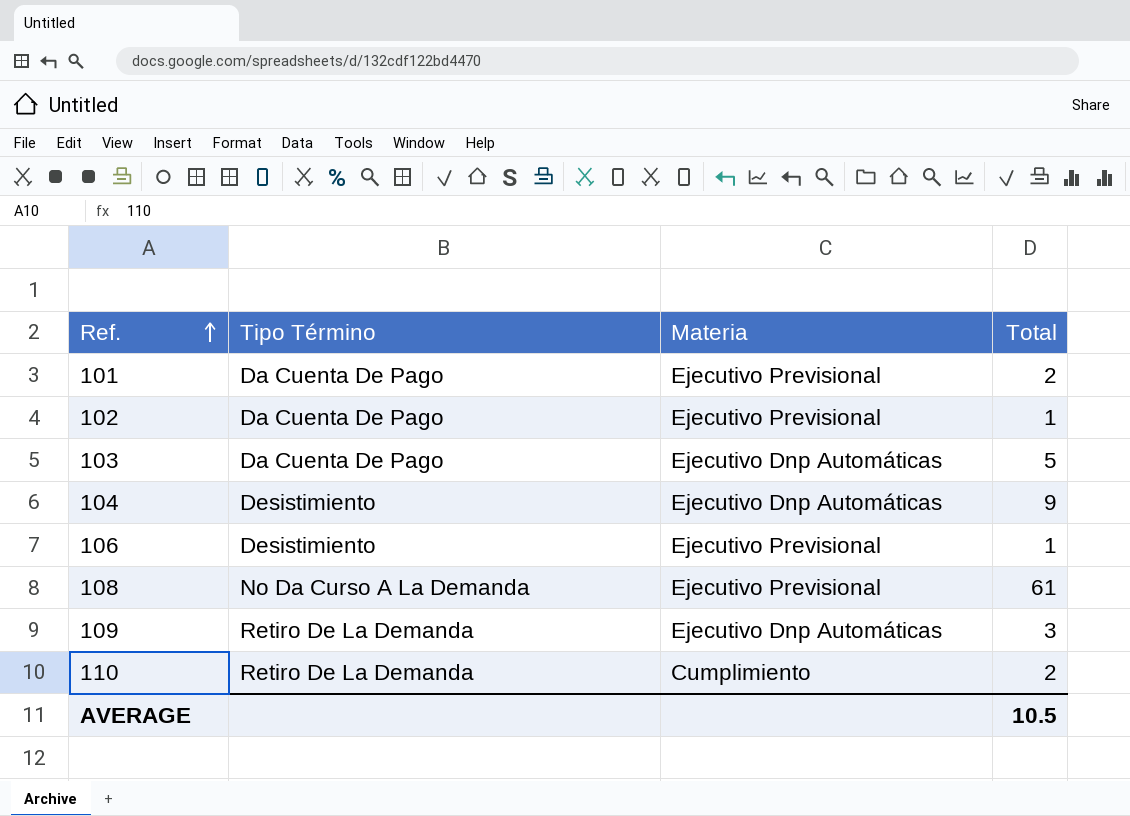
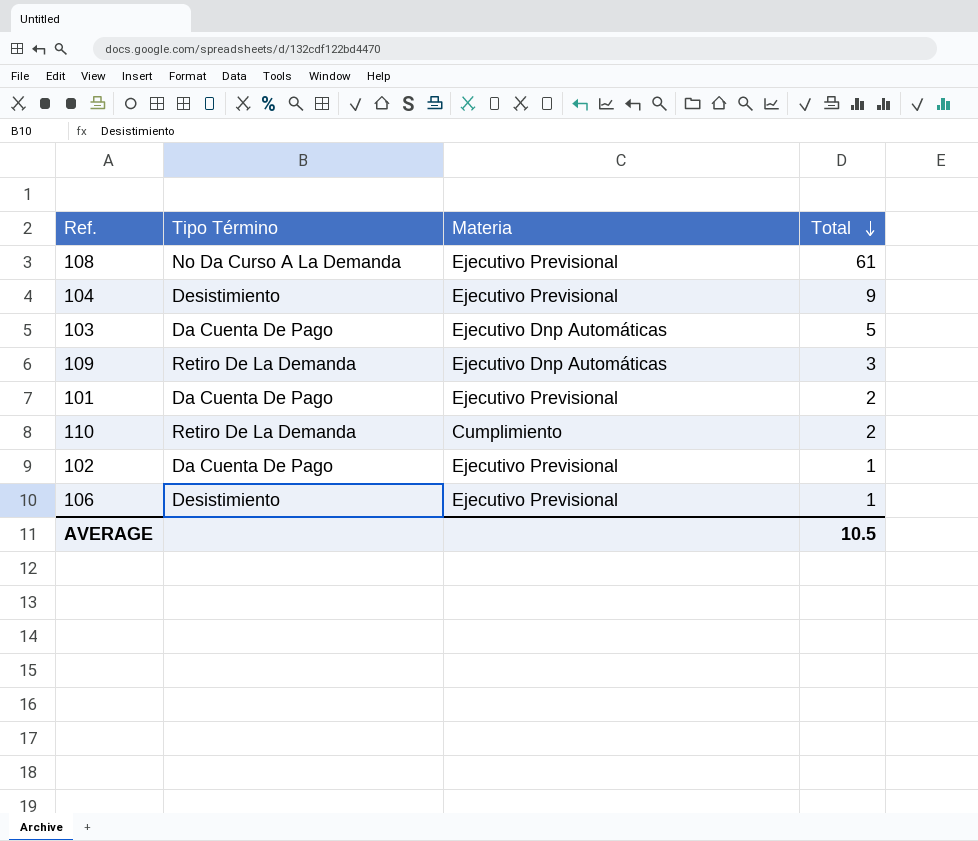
row order: Ref. ascending -> Total descending
104 | Materia: Ejecutivo Dnp Automáticas -> Ejecutivo Previsional

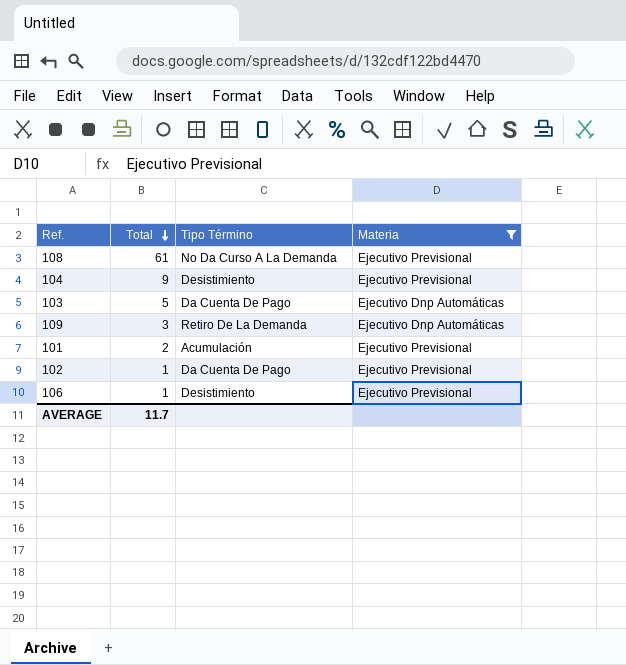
filter: none -> Materia != Cumplimiento
column Total | position: 4 -> 2
101 | Tipo Término: Da Cuenta De Pago -> Acumulación
AVERAGE | Total: 10.5 -> 11.7

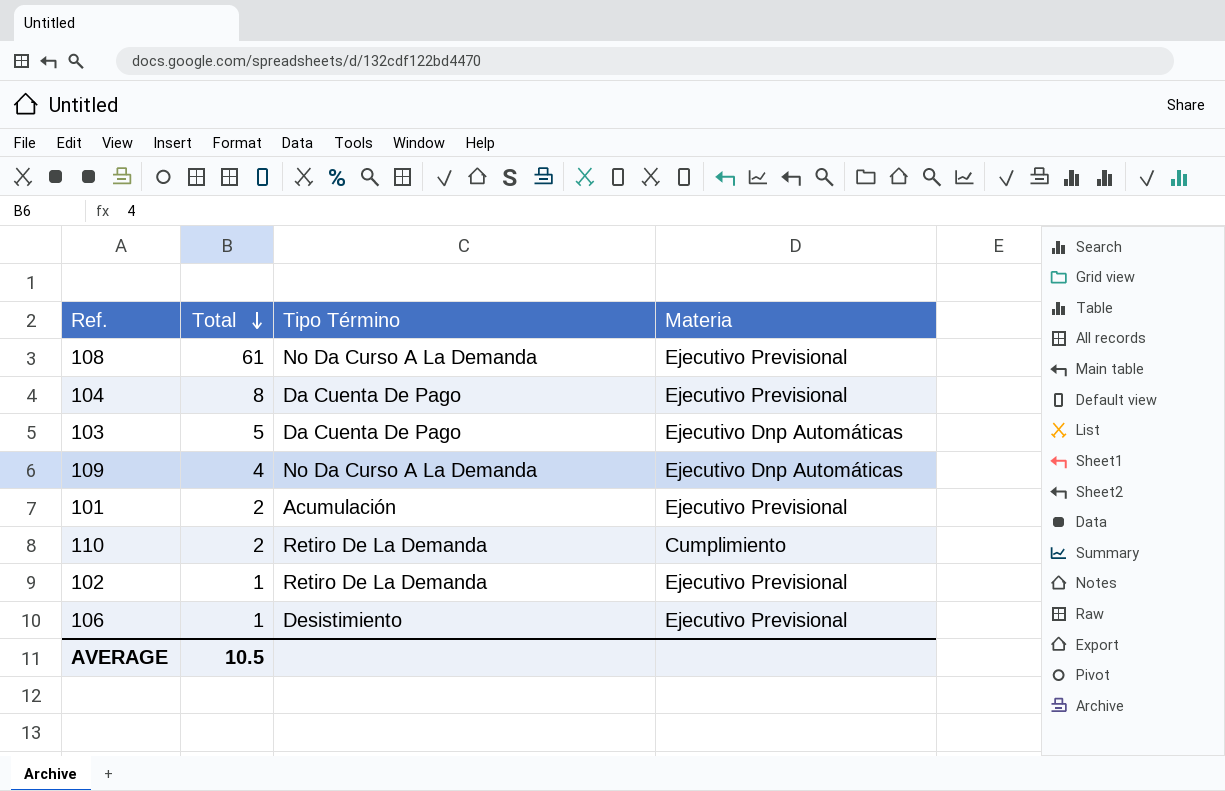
filter: Materia != Cumplimiento -> none
104 | Total: 9 -> 8
104 | Tipo Término: Desistimiento -> Da Cuenta De Pago
109 | Total: 3 -> 4
109 | Tipo Término: Retiro De La Demanda -> No Da Curso A La Demanda
102 | Tipo Término: Da Cuenta De Pago -> Retiro De La Demanda
AVERAGE | Total: 11.7 -> 10.5

